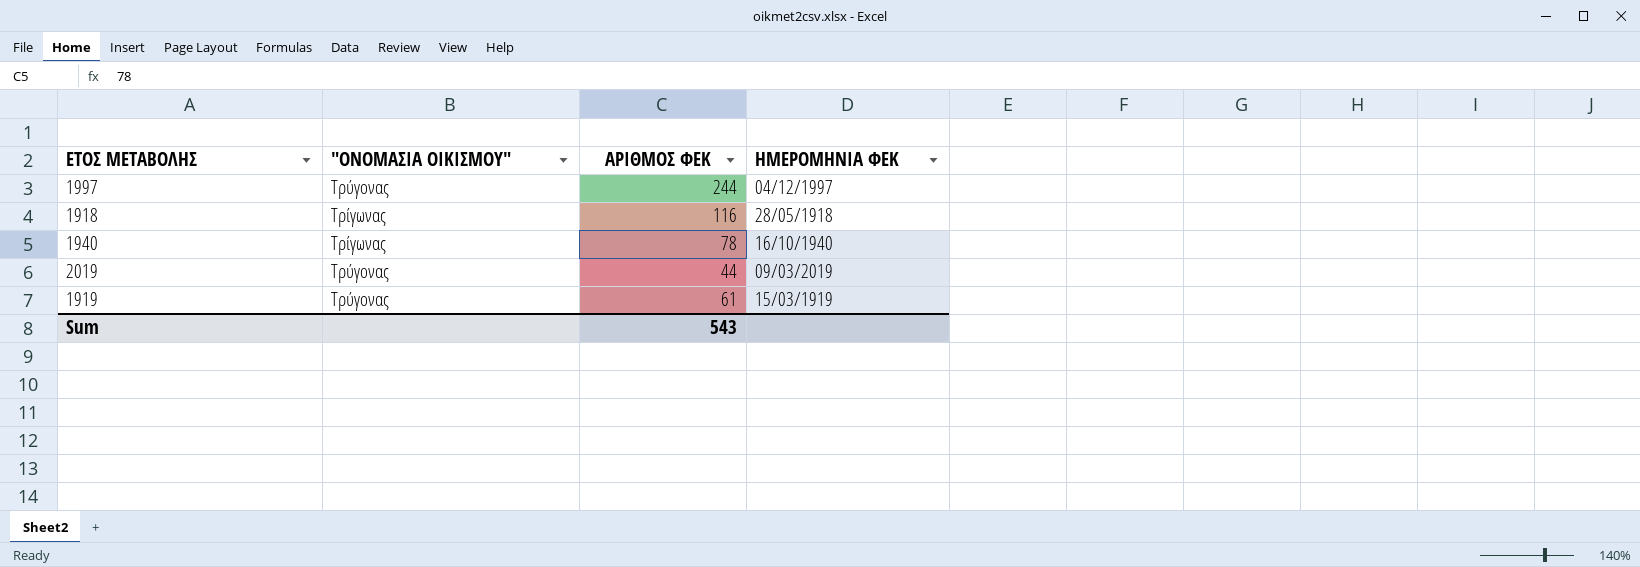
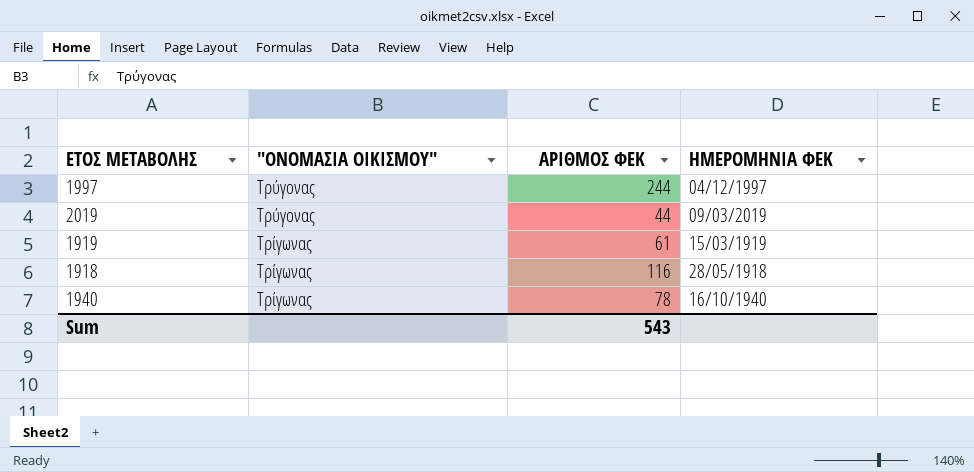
row order: none -> "ΟΝΟΜΑΣΙΑ ΟΙΚΙΣΜΟΥ" descending
1919 | "ΟΝΟΜΑΣΙΑ ΟΙΚΙΣΜΟΥ": Τρύγονας -> Τρίγωνας

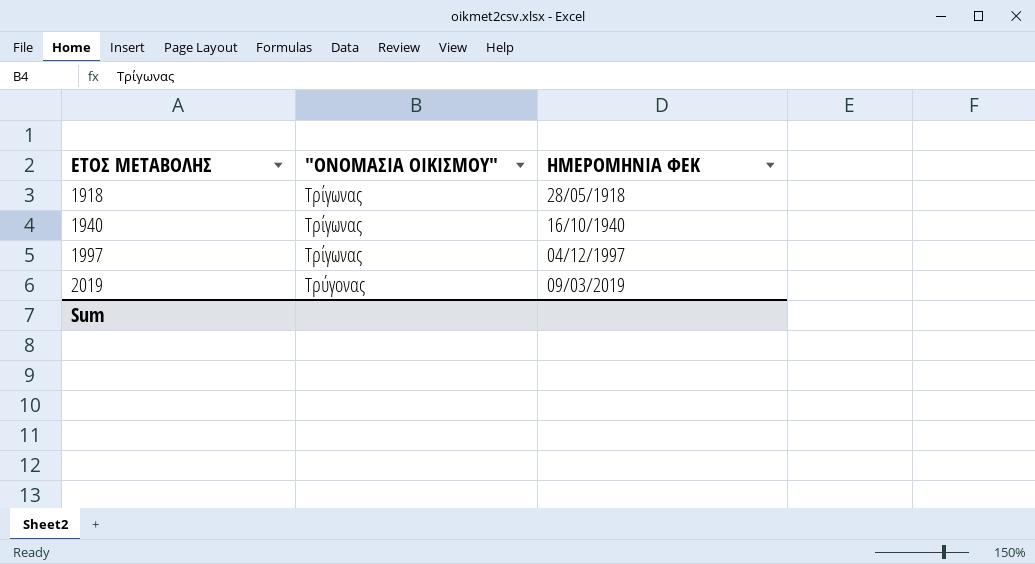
row order: "ΟΝΟΜΑΣΙΑ ΟΙΚΙΣΜΟΥ" descending -> ΕΤΟΣ ΜΕΤΑΒΟΛΗΣ ascending
column ΑΡΙΘΜΟΣ ΦΕΚ | position: 3 -> none
row 1919: Τρίγωνας | 61 | 15/03/1919 -> none
1997 | "ΟΝΟΜΑΣΙΑ ΟΙΚΙΣΜΟΥ": Τρύγονας -> Τρίγωνας

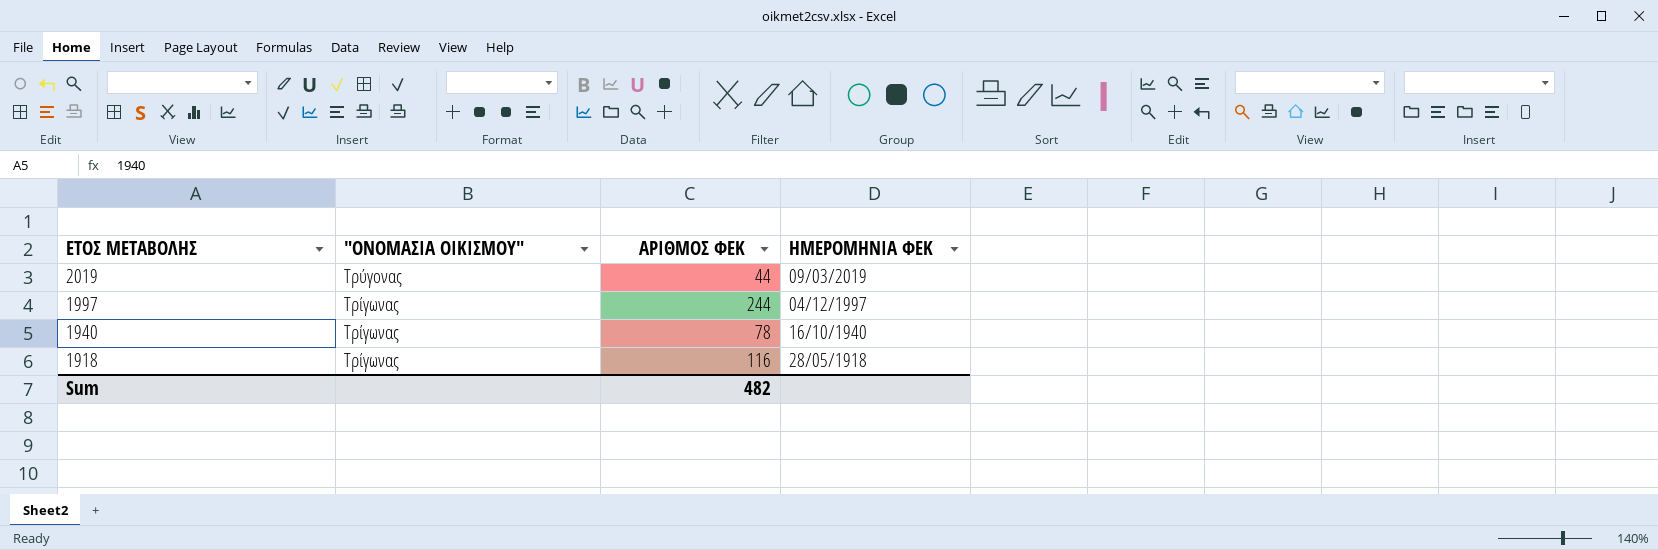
row order: ΕΤΟΣ ΜΕΤΑΒΟΛΗΣ ascending -> ΕΤΟΣ ΜΕΤΑΒΟΛΗΣ descending
column ΑΡΙΘΜΟΣ ΦΕΚ | position: none -> 3

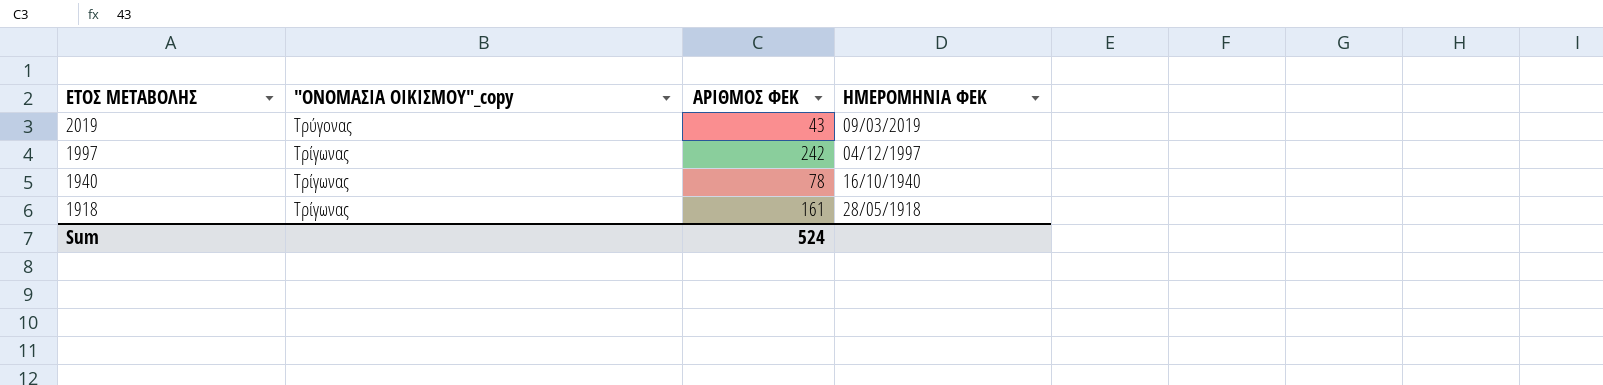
column name: "ΟΝΟΜΑΣΙΑ ΟΙΚΙΣΜΟΥ" -> "ΟΝΟΜΑΣΙΑ ΟΙΚΙΣΜΟΥ"_copy
2019 | ΑΡΙΘΜΟΣ ΦΕΚ: 44 -> 43
1997 | ΑΡΙΘΜΟΣ ΦΕΚ: 244 -> 242
1918 | ΑΡΙΘΜΟΣ ΦΕΚ: 116 -> 161
Sum | ΑΡΙΘΜΟΣ ΦΕΚ: 482 -> 524

